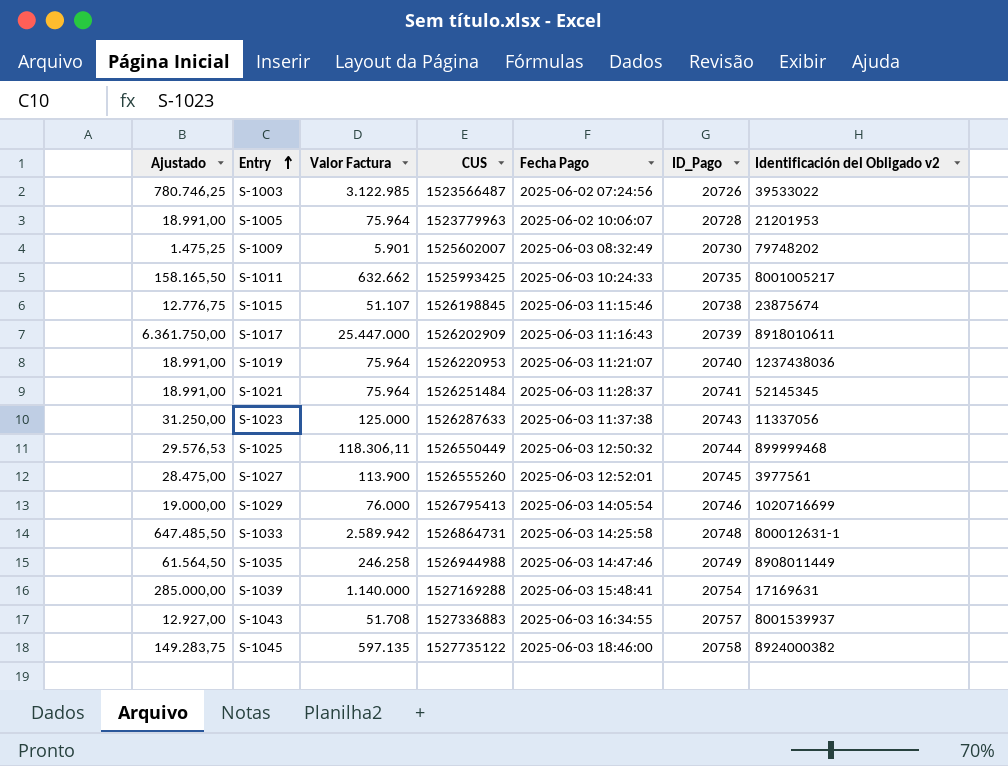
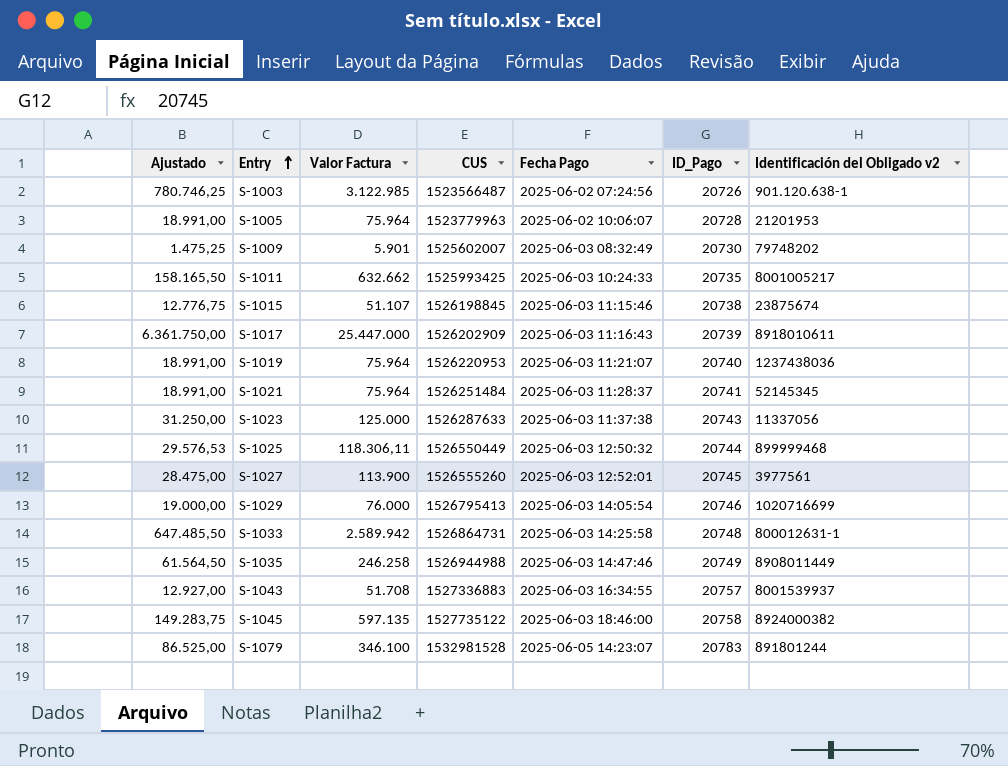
row S-1039: 285.000,00 | 1.140.000 | 1527169288 | 2025-06-03 15:48:41 | 20754 | 17169631 -> none
S-1003 | Identificación del Obligado v2: 39533022 -> 901.120.638-1
row S-1079: none -> 86.525,00 | 346.100 | 1532981528 | 2025-06-05 14:23:07 | 20783 | 891801244

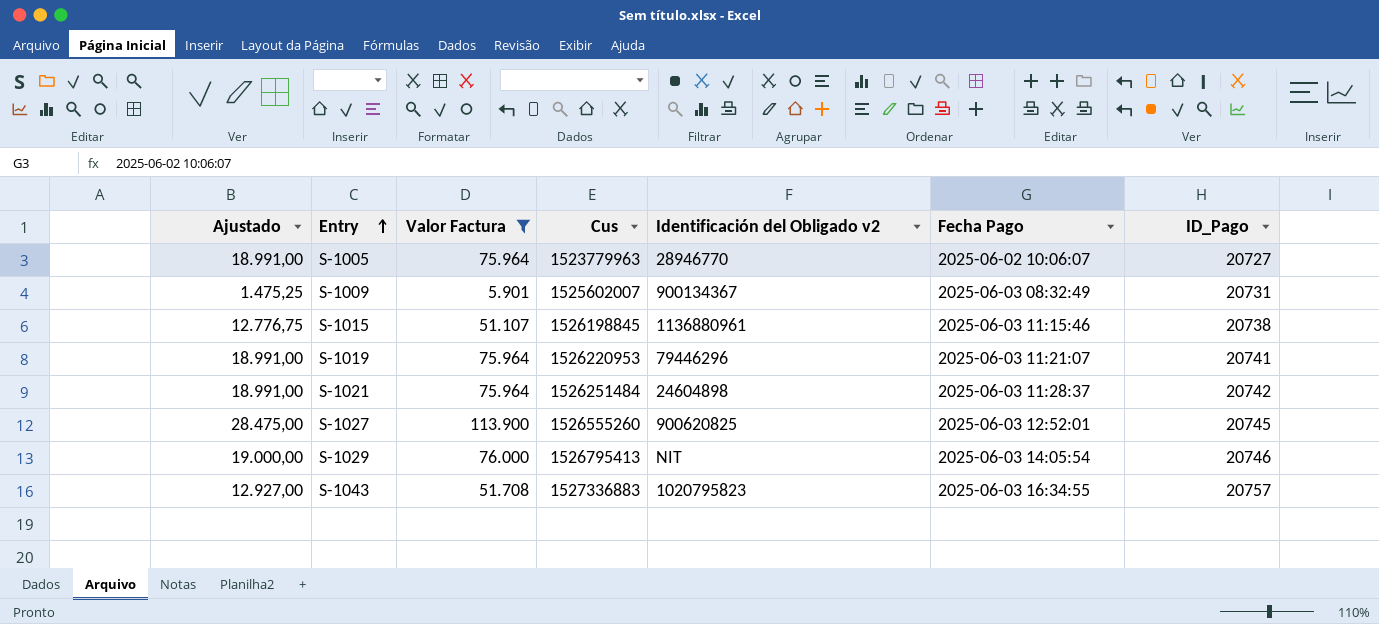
filter: none -> Valor Factura <= 113.900
column name: CUS -> Cus
column Identificación del Obligado v2 | position: 7 -> 5
S-1005 | Identificación del Obligado v2: 21201953 -> 28946770
S-1005 | ID_Pago: 20728 -> 20727
S-1009 | Identificación del Obligado v2: 79748202 -> 900134367
S-1009 | ID_Pago: 20730 -> 20731
S-1015 | Identificación del Obligado v2: 23875674 -> 1136880961
S-1019 | Identificación del Obligado v2: 1237438036 -> 79446296
S-1019 | ID_Pago: 20740 -> 20741
S-1021 | Identificación del Obligado v2: 52145345 -> 24604898
S-1021 | ID_Pago: 20741 -> 20742
S-1027 | Identificación del Obligado v2: 3977561 -> 900620825
S-1029 | Identificación del Obligado v2: 1020716699 -> NIT
S-1043 | Identificación del Obligado v2: 8001539937 -> 1020795823

